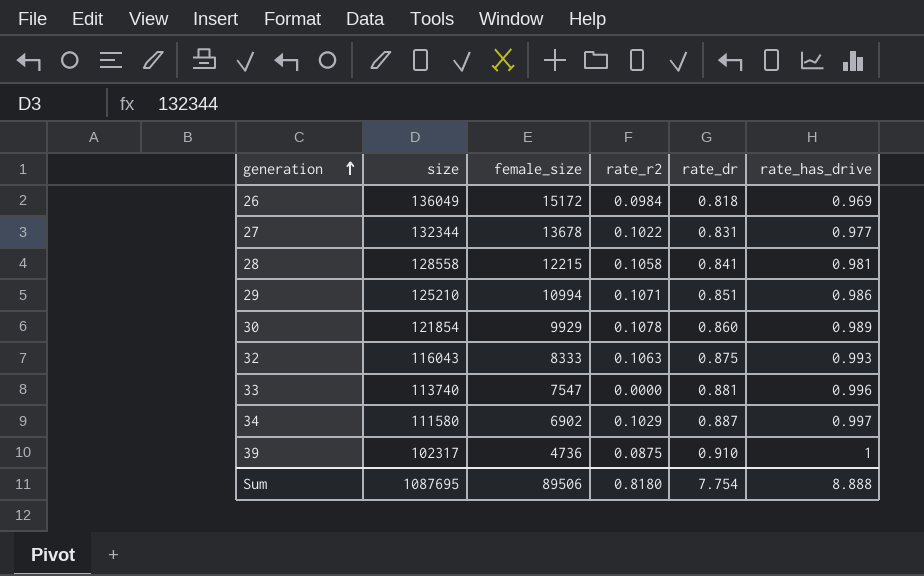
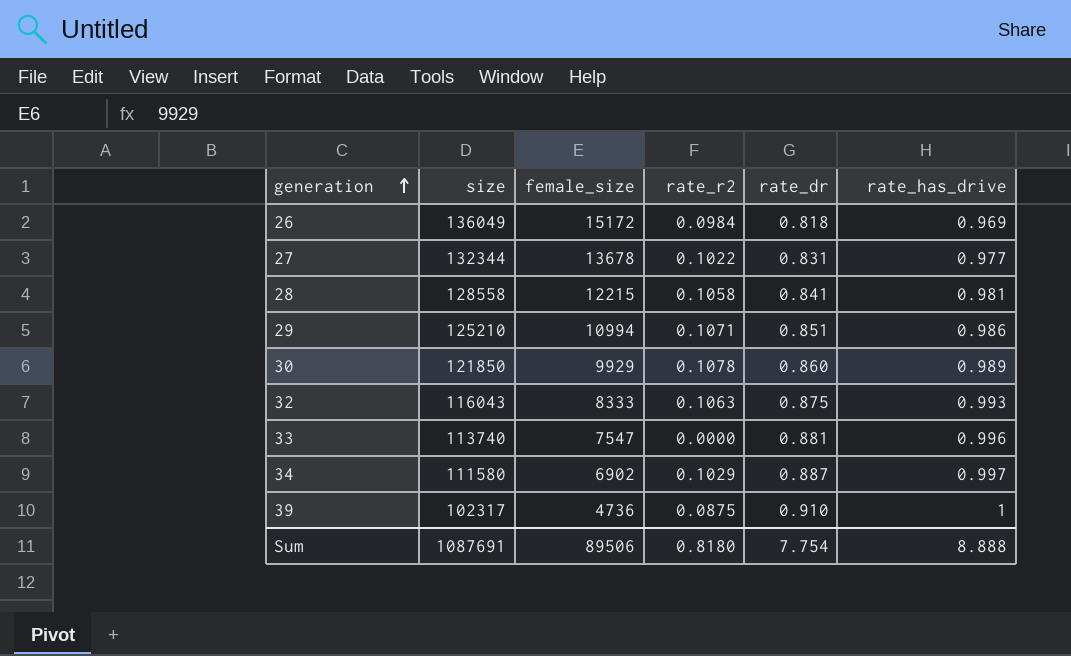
30 | size: 121854 -> 121850
Sum | size: 1087695 -> 1087691

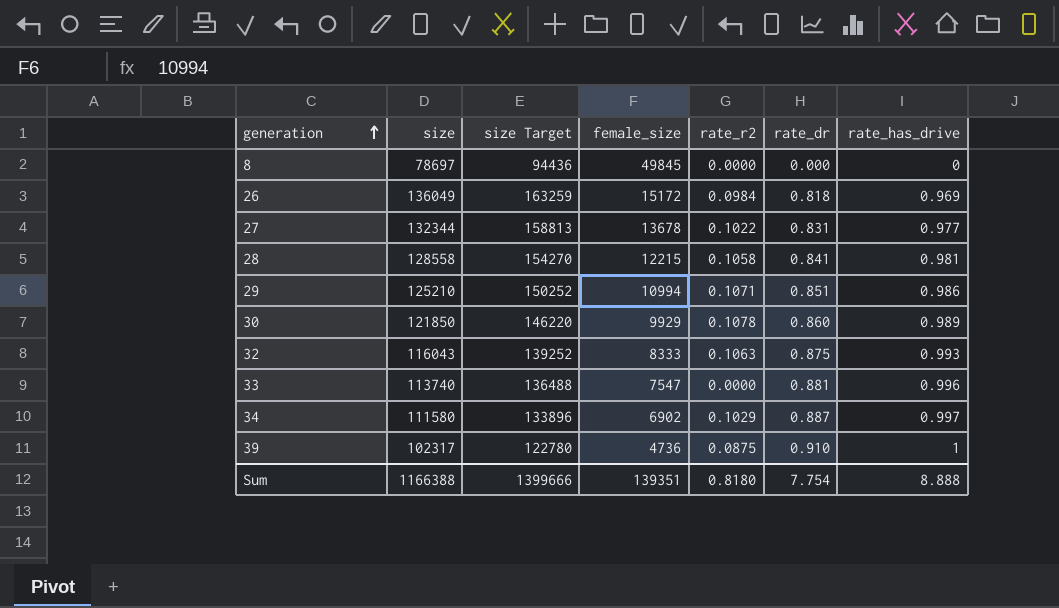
column size Target | formula: none -> [size] * 1.2
row 8: none -> 78697 | 94436 | 49845 | 0.0000 | 0.000 | 0
Sum | size: 1087691 -> 1166388
Sum | female_size: 89506 -> 139351

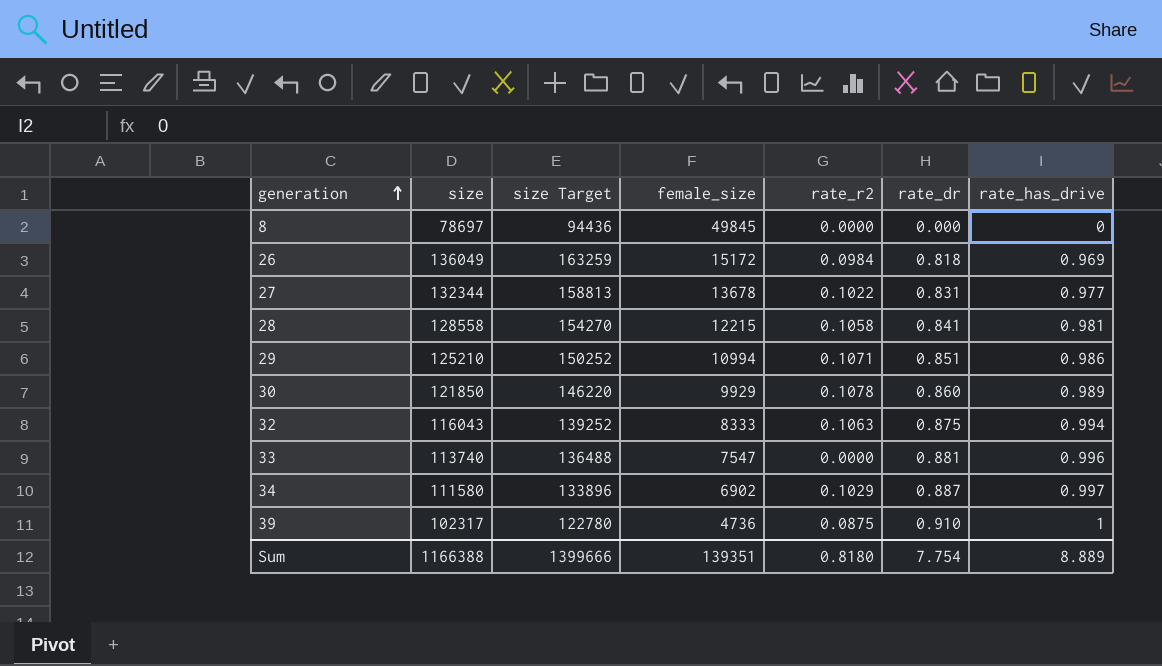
32 | rate_has_drive: 0.993 -> 0.994
Sum | rate_has_drive: 8.888 -> 8.889

